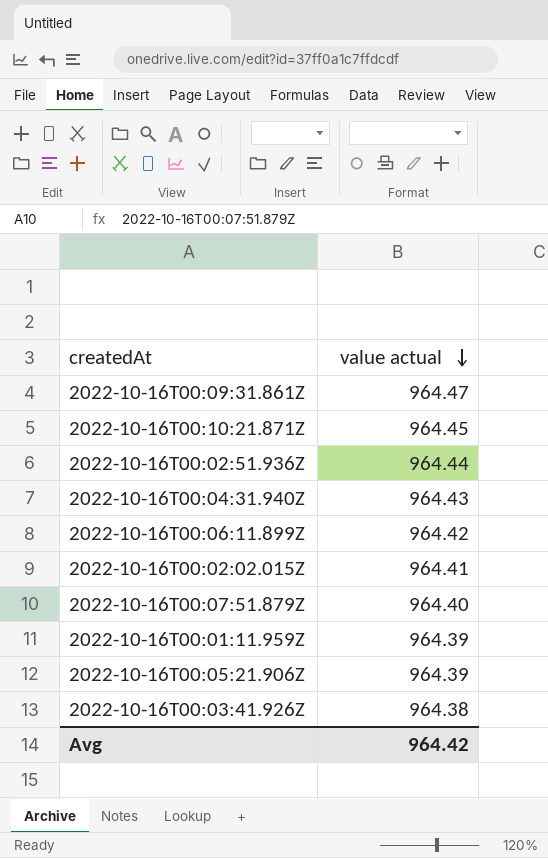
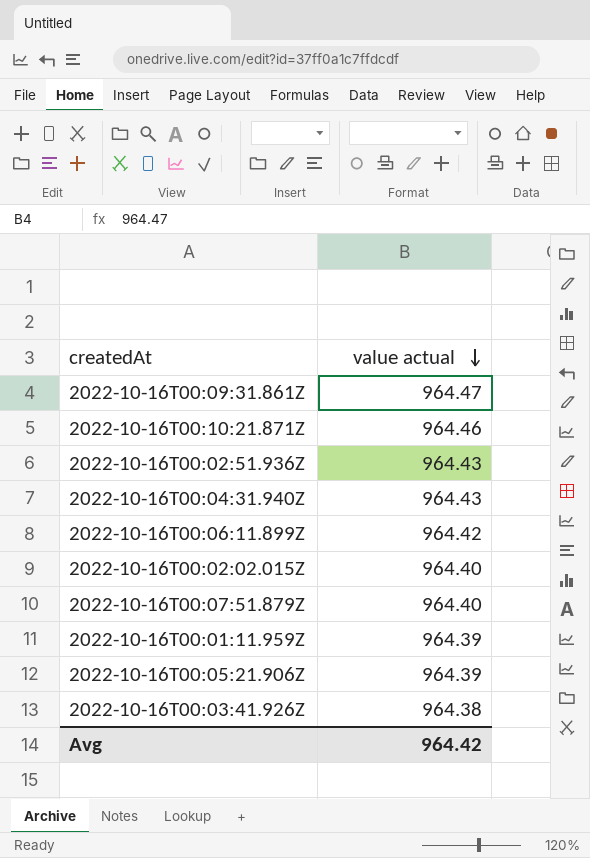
2022-10-16T00:10:21.871Z | value actual: 964.45 -> 964.46
2022-10-16T00:02:51.936Z | value actual: 964.44 -> 964.43
2022-10-16T00:02:02.015Z | value actual: 964.41 -> 964.40

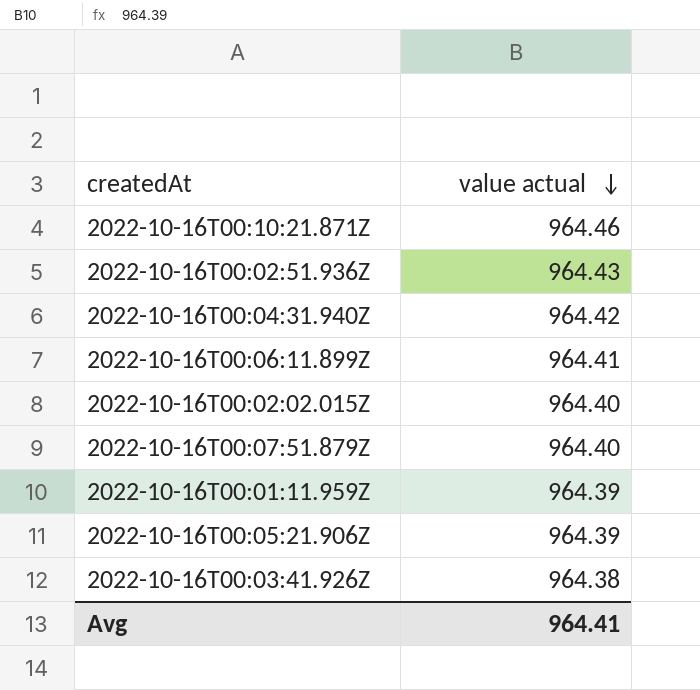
row 2022-10-16T00:09:31.861Z: 964.47 -> none
2022-10-16T00:04:31.940Z | value actual: 964.43 -> 964.42
2022-10-16T00:06:11.899Z | value actual: 964.42 -> 964.41
Avg | value actual: 964.42 -> 964.41

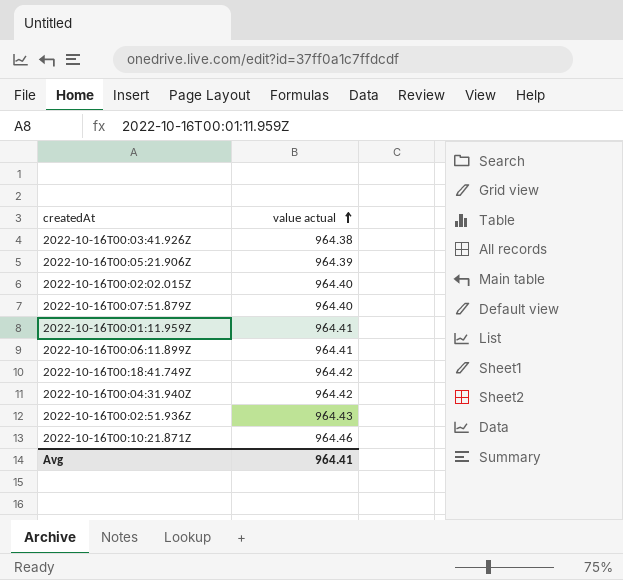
row order: value actual descending -> value actual ascending
2022-10-16T00:01:11.959Z | value actual: 964.39 -> 964.41
row 2022-10-16T00:18:41.749Z: none -> 964.42

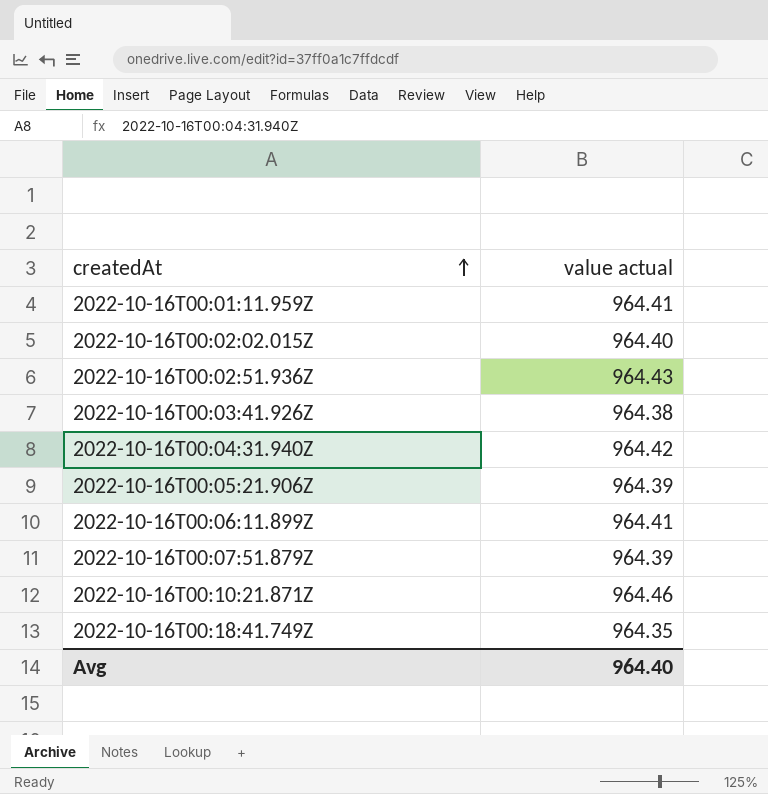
row order: value actual ascending -> createdAt ascending
2022-10-16T00:07:51.879Z | value actual: 964.40 -> 964.39
2022-10-16T00:18:41.749Z | value actual: 964.42 -> 964.35
Avg | value actual: 964.41 -> 964.40

